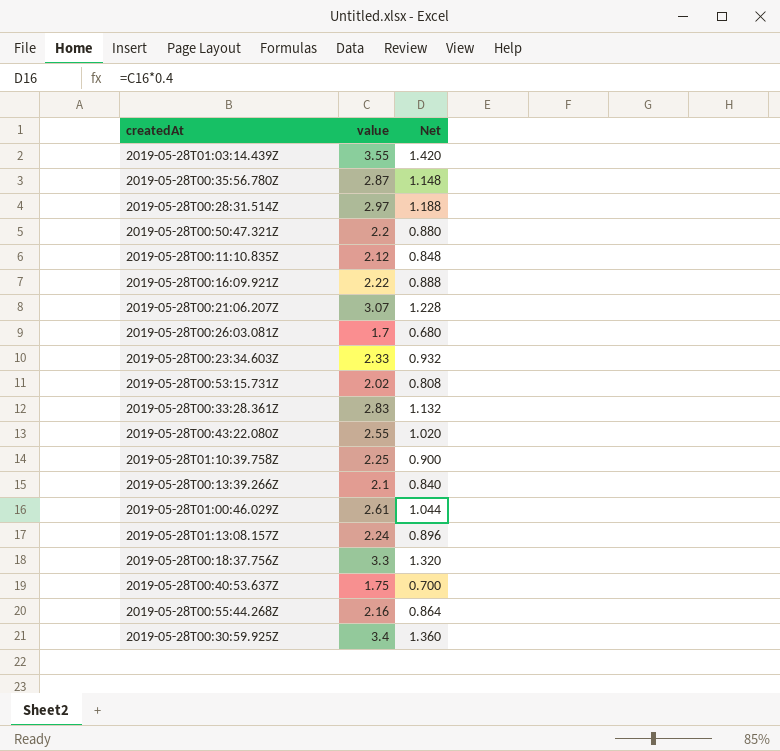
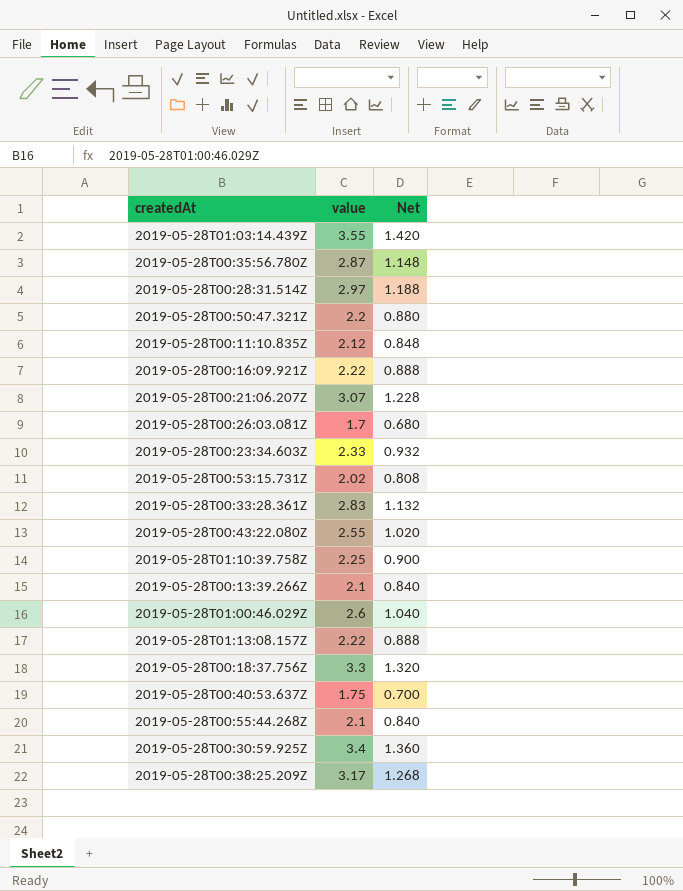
2019-05-28T01:00:46.029Z | value: 2.61 -> 2.6
2019-05-28T01:00:46.029Z | Net: 1.044 -> 1.040
2019-05-28T01:13:08.157Z | value: 2.24 -> 2.22
2019-05-28T01:13:08.157Z | Net: 0.896 -> 0.888
2019-05-28T00:55:44.268Z | value: 2.16 -> 2.1
2019-05-28T00:55:44.268Z | Net: 0.864 -> 0.840
row 2019-05-28T00:38:25.209Z: none -> 3.17 | 1.268

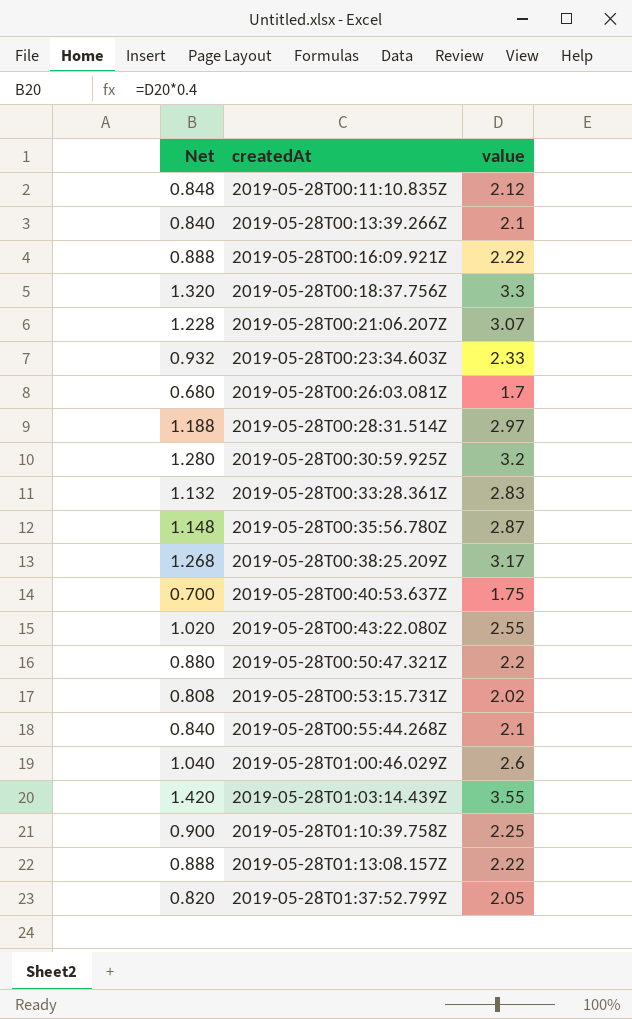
row order: none -> createdAt ascending
column Net | position: 3 -> 1
2019-05-28T00:30:59.925Z | Net: 1.360 -> 1.280
2019-05-28T00:30:59.925Z | value: 3.4 -> 3.2
row 2019-05-28T01:37:52.799Z: none -> 0.820 | 2.05

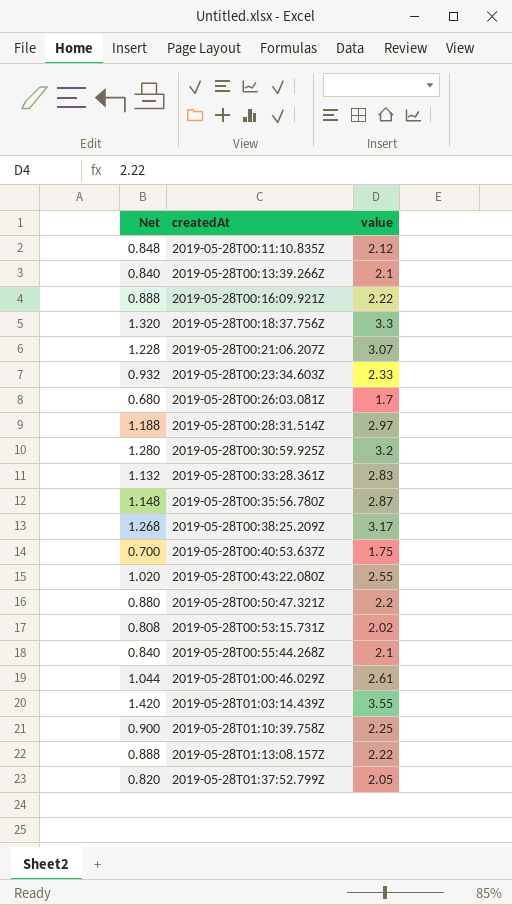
2019-05-28T01:00:46.029Z | Net: 1.040 -> 1.044
2019-05-28T01:00:46.029Z | value: 2.6 -> 2.61

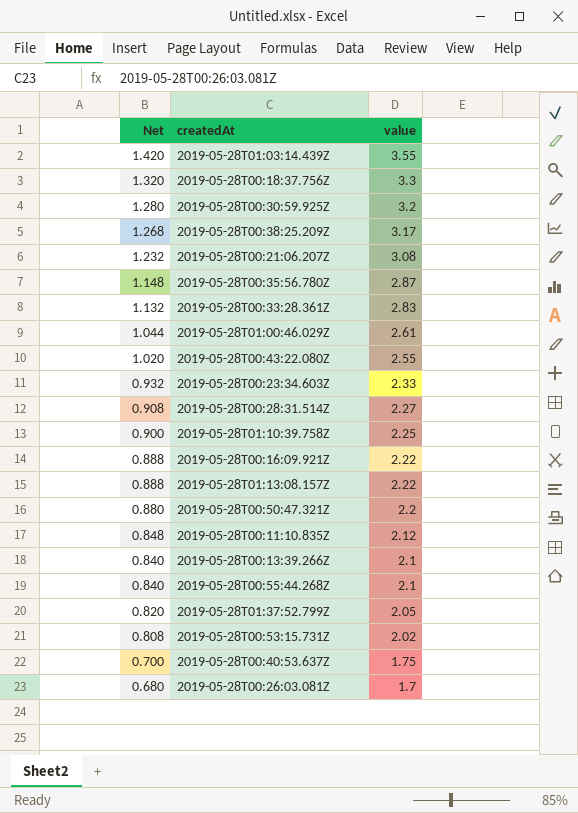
row order: createdAt ascending -> Net descending
2019-05-28T00:21:06.207Z | Net: 1.228 -> 1.232
2019-05-28T00:21:06.207Z | value: 3.07 -> 3.08
2019-05-28T00:28:31.514Z | Net: 1.188 -> 0.908
2019-05-28T00:28:31.514Z | value: 2.97 -> 2.27

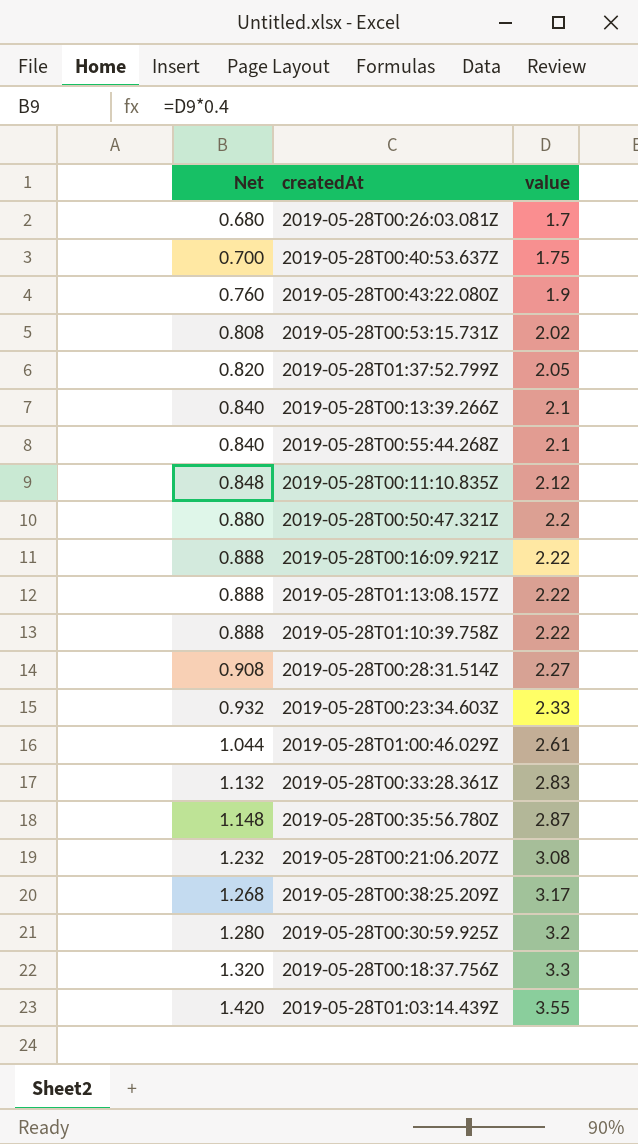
row order: Net descending -> Net ascending
2019-05-28T00:43:22.080Z | Net: 1.020 -> 0.760
2019-05-28T00:43:22.080Z | value: 2.55 -> 1.9
2019-05-28T01:10:39.758Z | Net: 0.900 -> 0.888
2019-05-28T01:10:39.758Z | value: 2.25 -> 2.22

